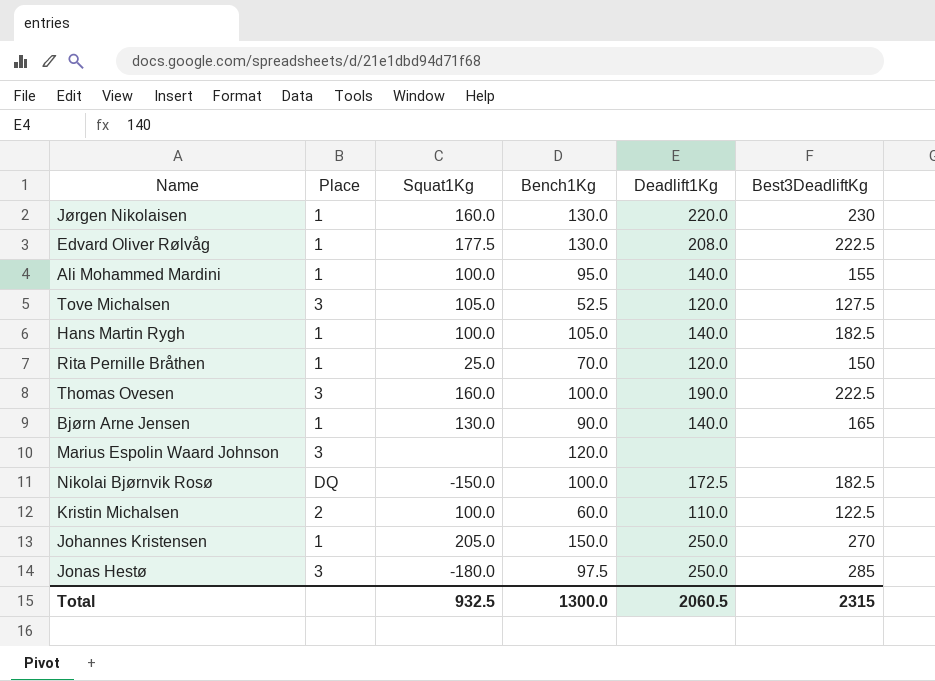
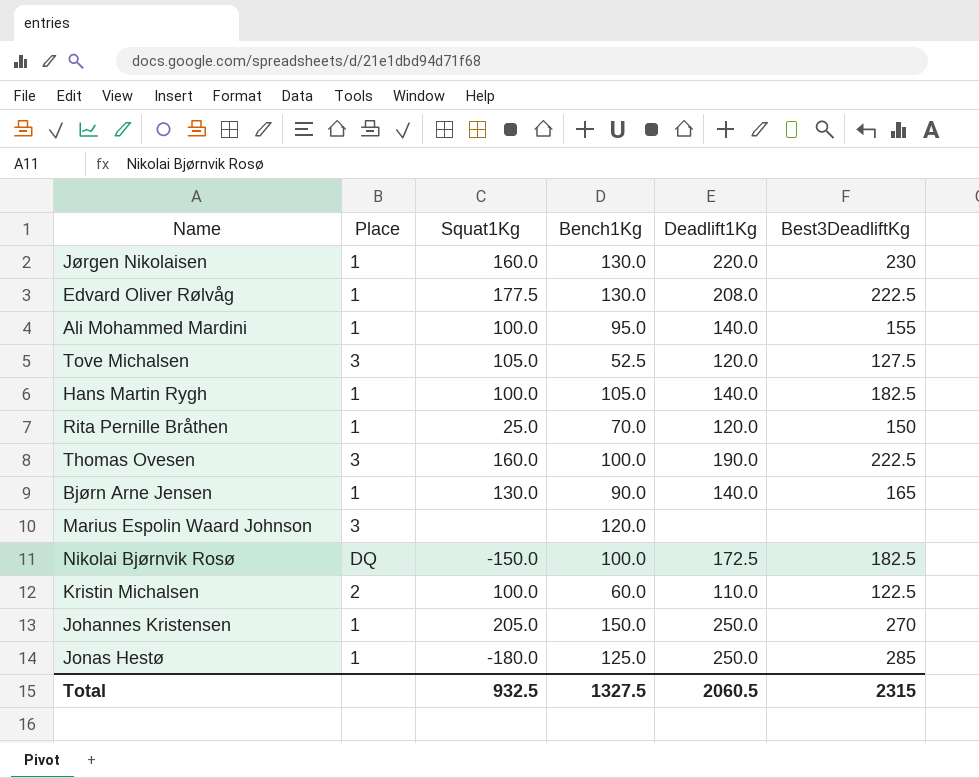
Jonas Hestø | Place: 3 -> 1
Jonas Hestø | Bench1Kg: 97.5 -> 125.0
Total | Bench1Kg: 1300.0 -> 1327.5

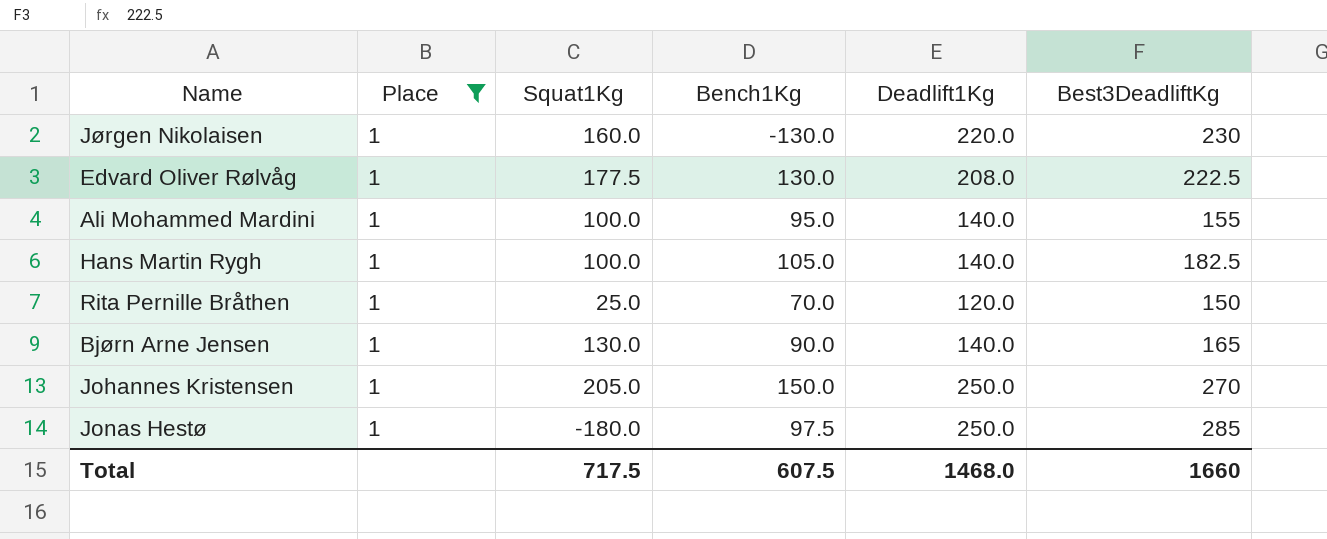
filter: none -> Place = 1
Jørgen Nikolaisen | Bench1Kg: 130.0 -> -130.0
Jonas Hestø | Bench1Kg: 125.0 -> 97.5
Total | Squat1Kg: 932.5 -> 717.5
Total | Bench1Kg: 1327.5 -> 607.5
Total | Deadlift1Kg: 2060.5 -> 1468.0
Total | Best3DeadliftKg: 2315 -> 1660

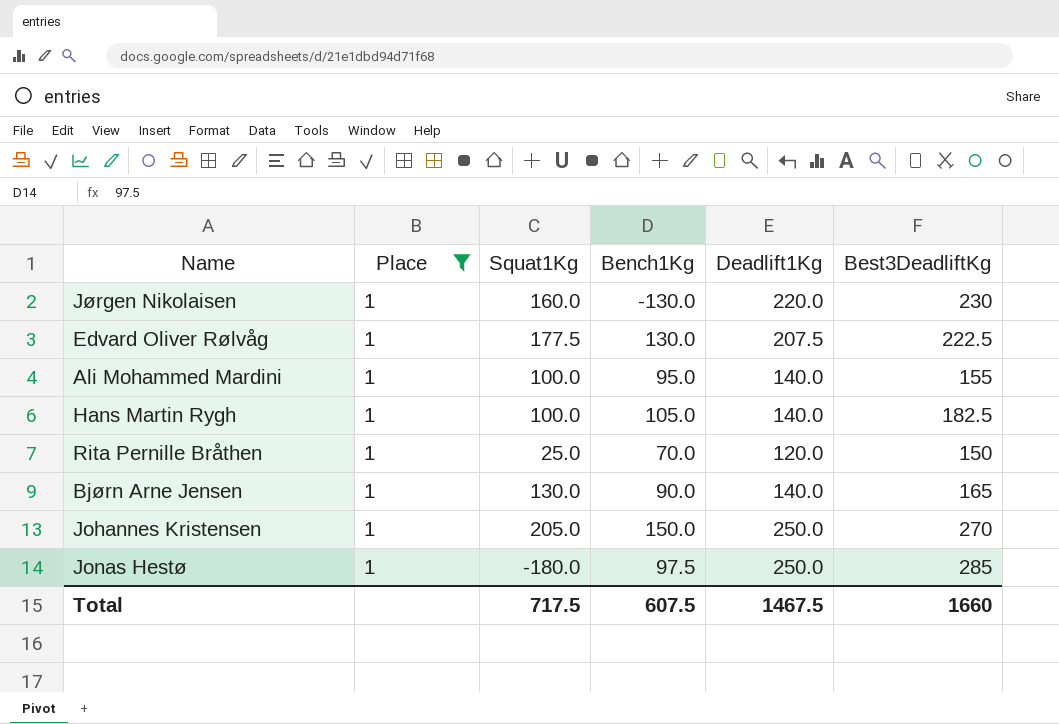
Edvard Oliver Rølvåg | Deadlift1Kg: 208.0 -> 207.5
Total | Deadlift1Kg: 1468.0 -> 1467.5

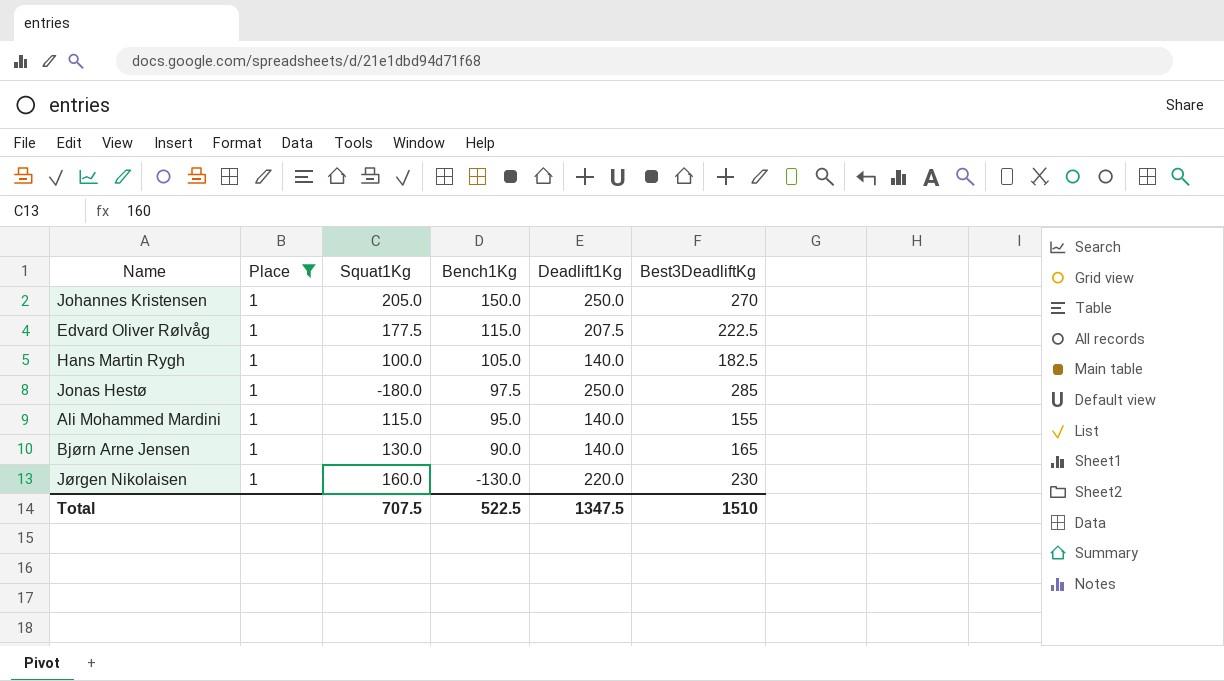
row order: none -> Bench1Kg descending
row Rita Pernille Bråthen: 1 | 25.0 | 70.0 | 120.0 | 150 -> none
Edvard Oliver Rølvåg | Bench1Kg: 130.0 -> 115.0
Ali Mohammed Mardini | Squat1Kg: 100.0 -> 115.0
Total | Squat1Kg: 717.5 -> 707.5
Total | Bench1Kg: 607.5 -> 522.5
Total | Deadlift1Kg: 1467.5 -> 1347.5
Total | Best3DeadliftKg: 1660 -> 1510

